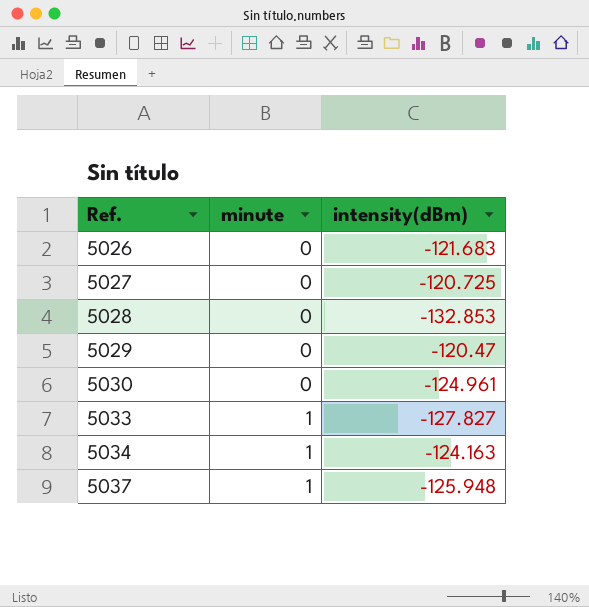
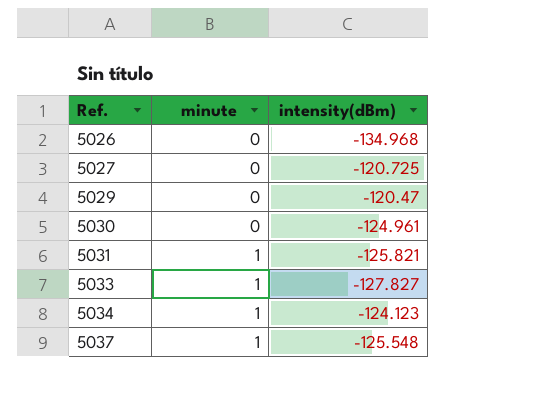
row 5028: 0 | -132.853 -> none
5026 | intensity(dBm): -121.683 -> -134.968
row 5031: none -> 1 | -125.821
5034 | intensity(dBm): -124.163 -> -124.123
5037 | intensity(dBm): -125.948 -> -125.548

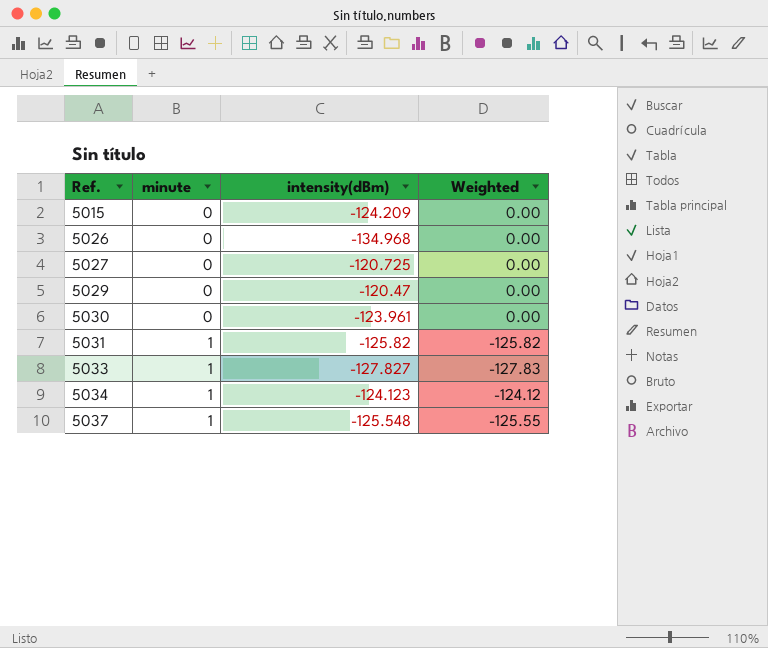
column Weighted | formula: none -> [minute] * [intensity(dBm)]
row 5015: none -> 0 | -124.209 | 0.00
5030 | intensity(dBm): -124.961 -> -123.961
5031 | intensity(dBm): -125.821 -> -125.82

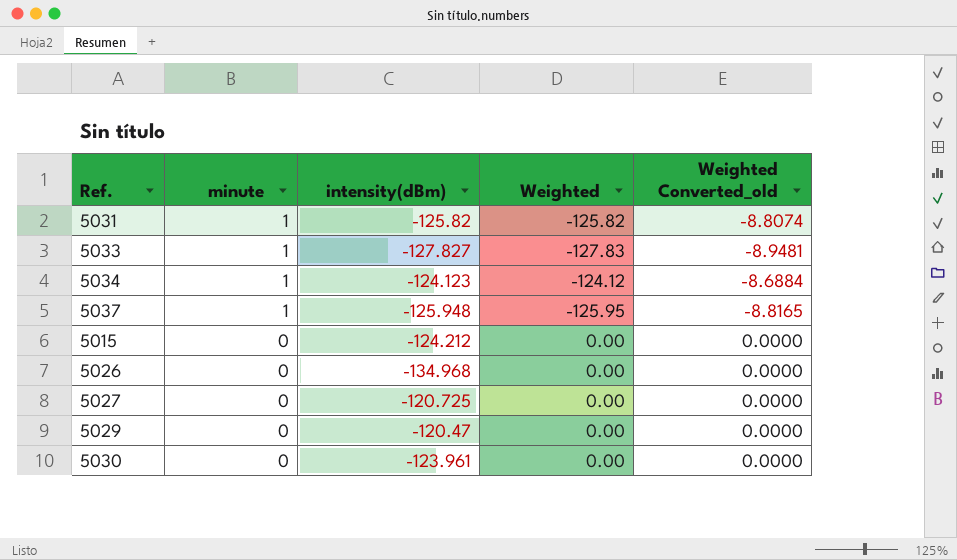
row order: Ref. ascending -> minute descending
column Weighted Converted_old | formula: none -> [Weighted] * 0.07
5037 | intensity(dBm): -125.548 -> -125.948
5037 | Weighted: -125.55 -> -125.95
5015 | intensity(dBm): -124.209 -> -124.212

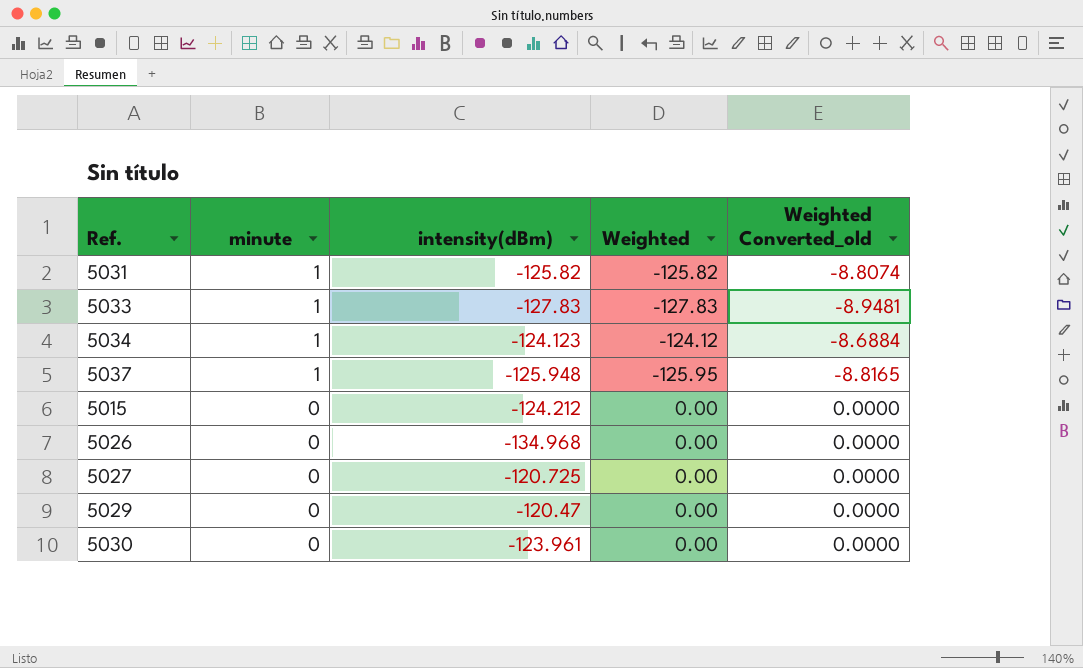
5033 | intensity(dBm): -127.827 -> -127.83

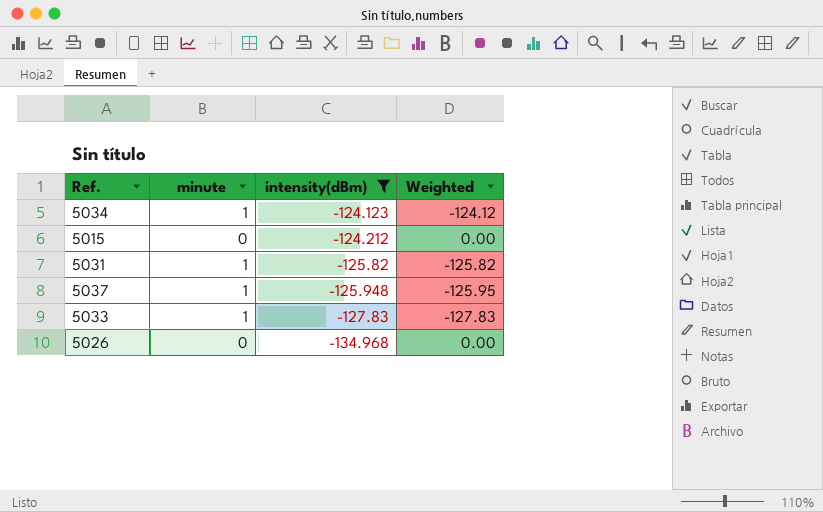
filter: none -> intensity(dBm) <= -124.123
row order: minute descending -> intensity(dBm) descending
column Weighted Converted_old | formula: [Weighted] * 0.07 -> none

